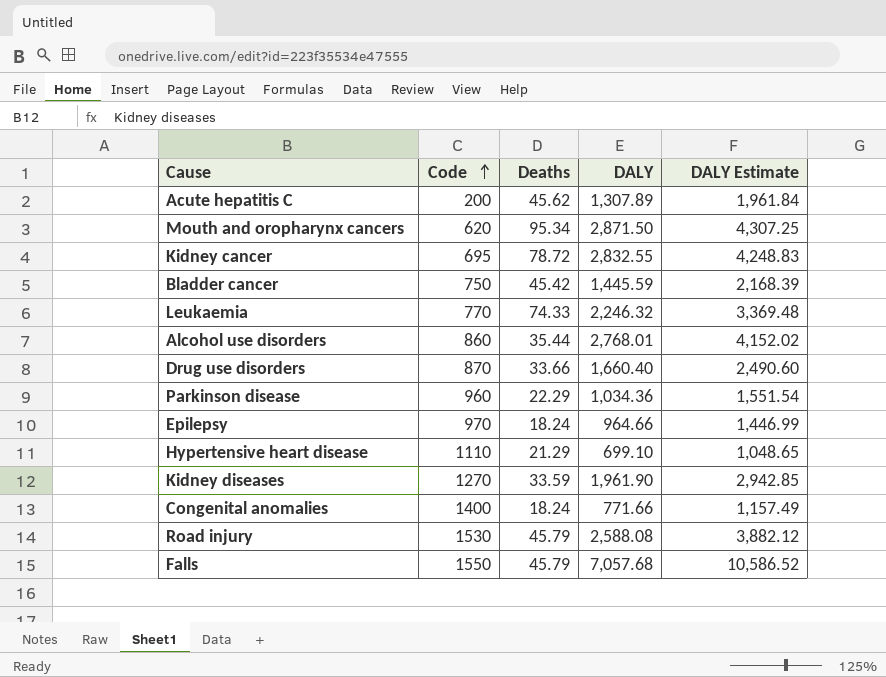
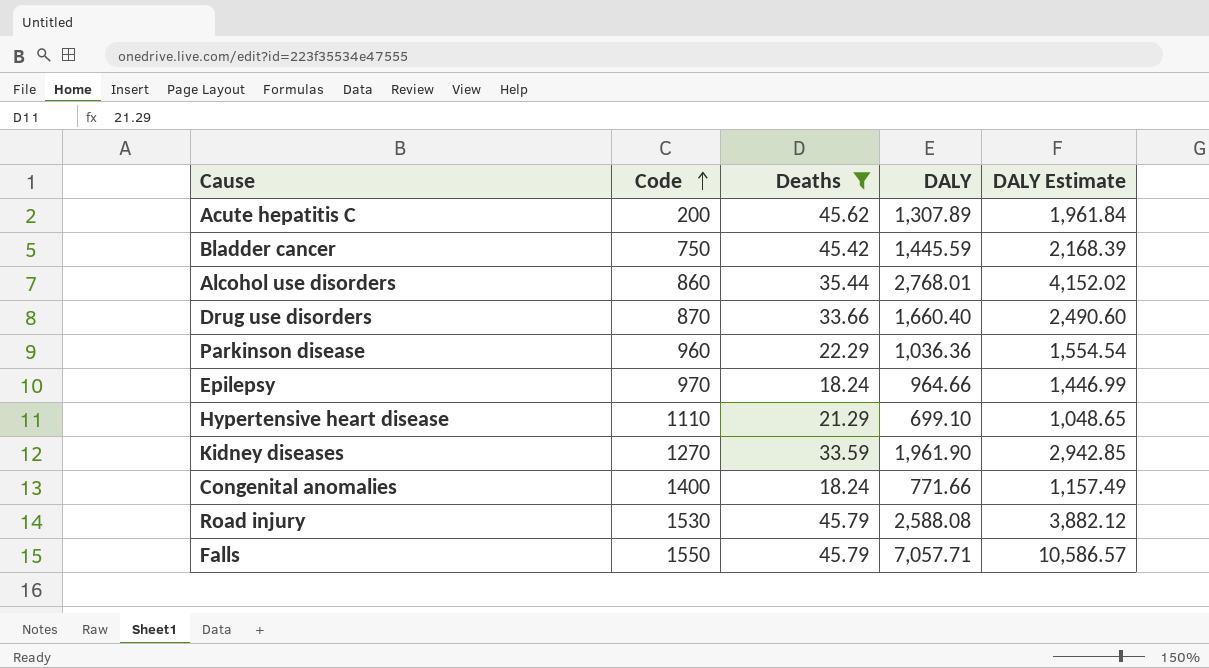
filter: none -> Deaths <= 45.79
Parkinson disease | DALY: 1,034.36 -> 1,036.36
Parkinson disease | DALY Estimate: 1,551.54 -> 1,554.54
Falls | DALY: 7,057.68 -> 7,057.71
Falls | DALY Estimate: 10,586.52 -> 10,586.57

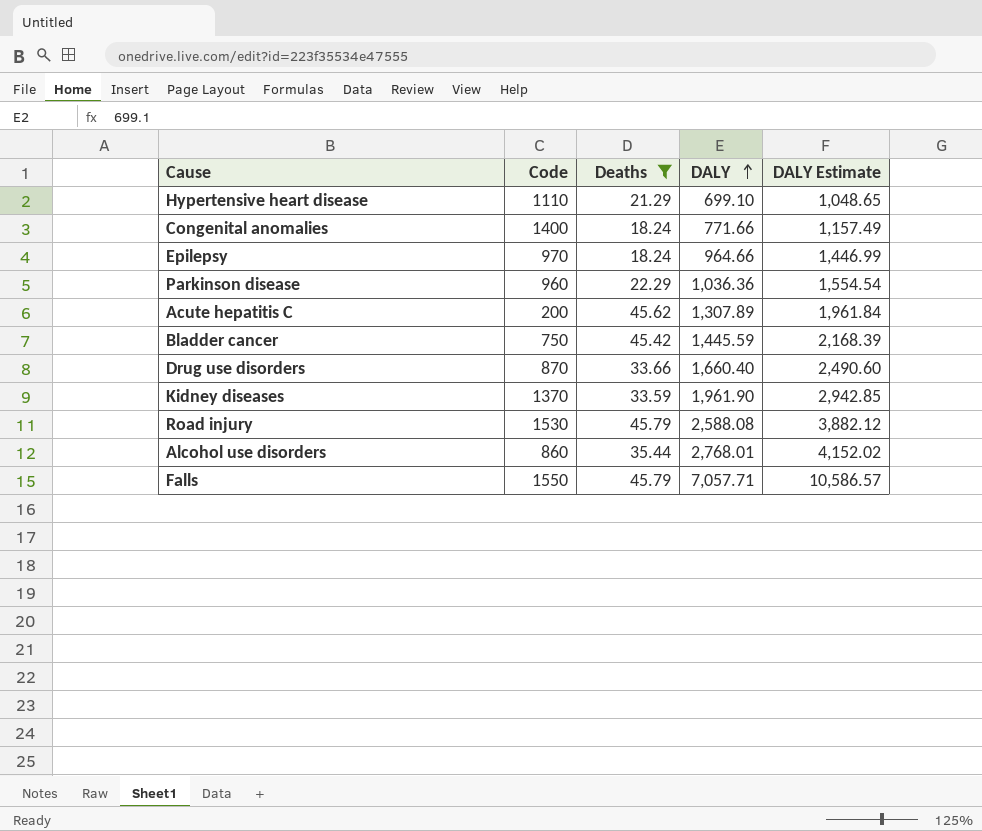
row order: Code ascending -> DALY ascending
Kidney diseases | Code: 1270 -> 1370

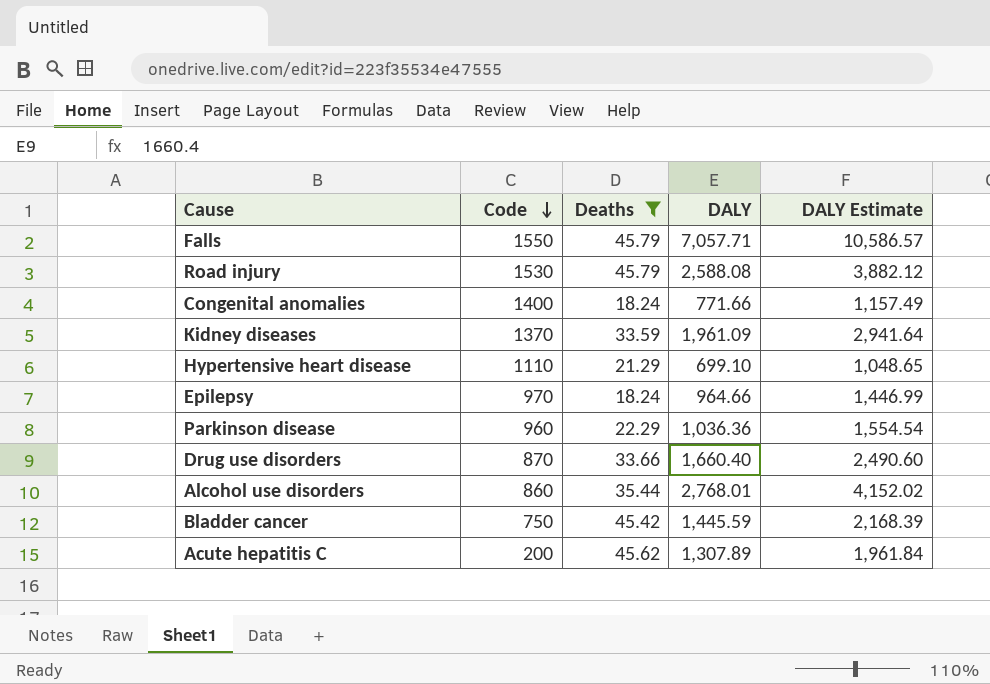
row order: DALY ascending -> Code descending
Kidney diseases | DALY: 1,961.90 -> 1,961.09
Kidney diseases | DALY Estimate: 2,942.85 -> 2,941.64

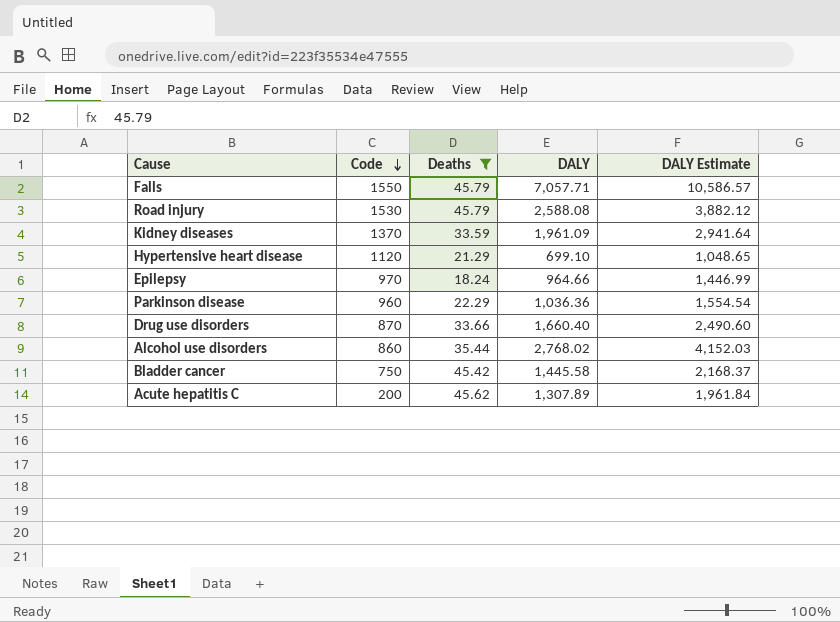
row Congenital anomalies: 1400 | 18.24 | 771.66 | 1,157.49 -> none
Hypertensive heart disease | Code: 1110 -> 1120
Alcohol use disorders | DALY: 2,768.01 -> 2,768.02
Alcohol use disorders | DALY Estimate: 4,152.02 -> 4,152.03
Bladder cancer | DALY: 1,445.59 -> 1,445.58
Bladder cancer | DALY Estimate: 2,168.39 -> 2,168.37

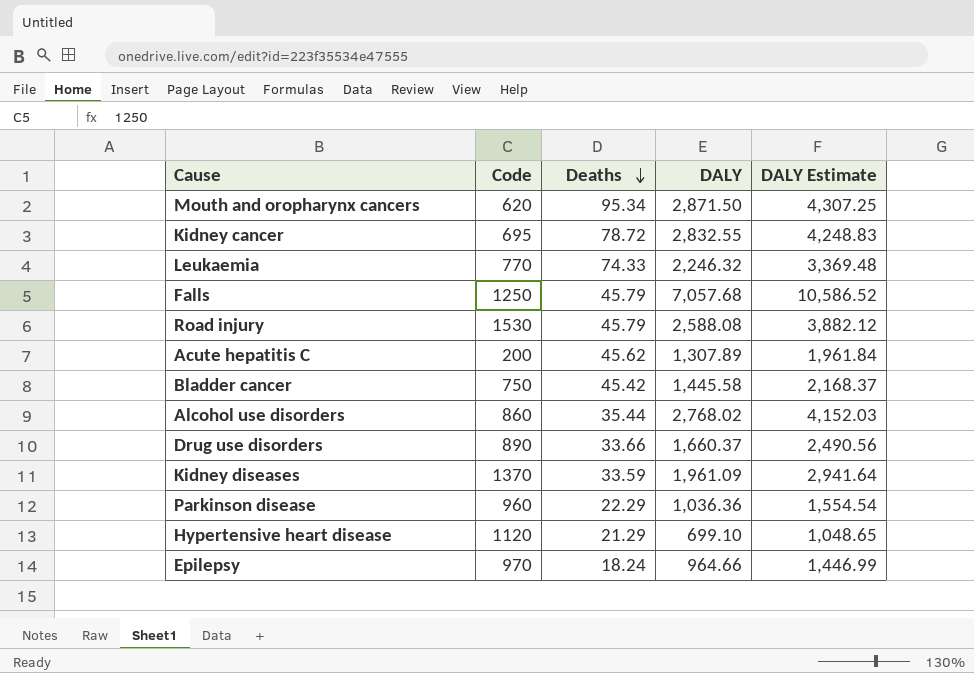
filter: Deaths <= 45.79 -> none
row order: Code descending -> Deaths descending
Falls | Code: 1550 -> 1250
Falls | DALY: 7,057.71 -> 7,057.68
Falls | DALY Estimate: 10,586.57 -> 10,586.52
Drug use disorders | Code: 870 -> 890
Drug use disorders | DALY: 1,660.40 -> 1,660.37
Drug use disorders | DALY Estimate: 2,490.60 -> 2,490.56

